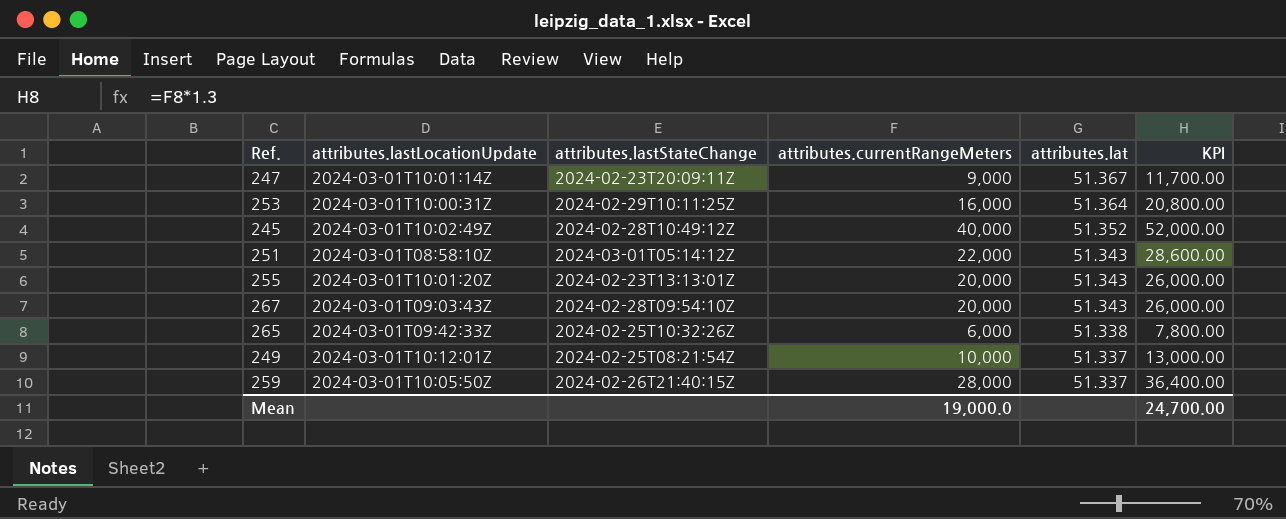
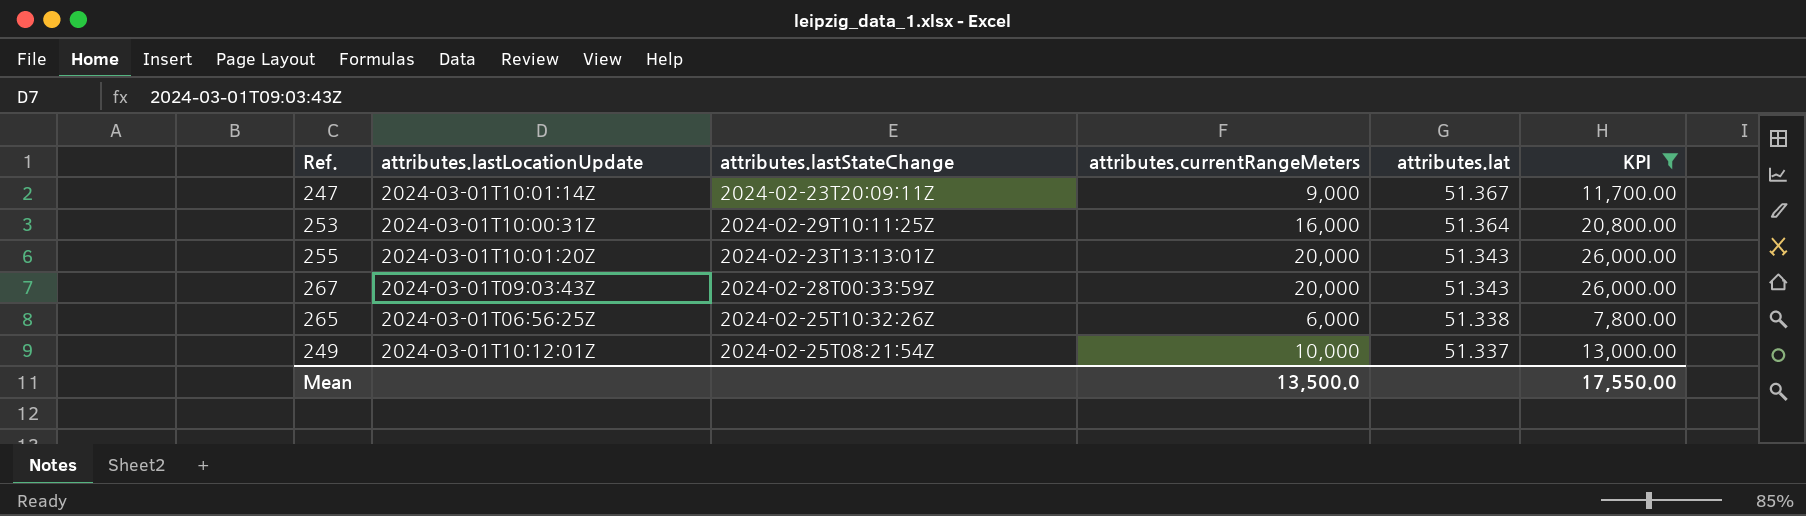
filter: none -> KPI <= 26,000.00
267 | attributes.lastStateChange: 2024-02-28T09:54:10Z -> 2024-02-28T00:33:59Z
265 | attributes.lastLocationUpdate: 2024-03-01T09:42:33Z -> 2024-03-01T06:56:25Z
Mean | attributes.currentRangeMeters: 19,000.0 -> 13,500.0
Mean | KPI: 24,700.00 -> 17,550.00

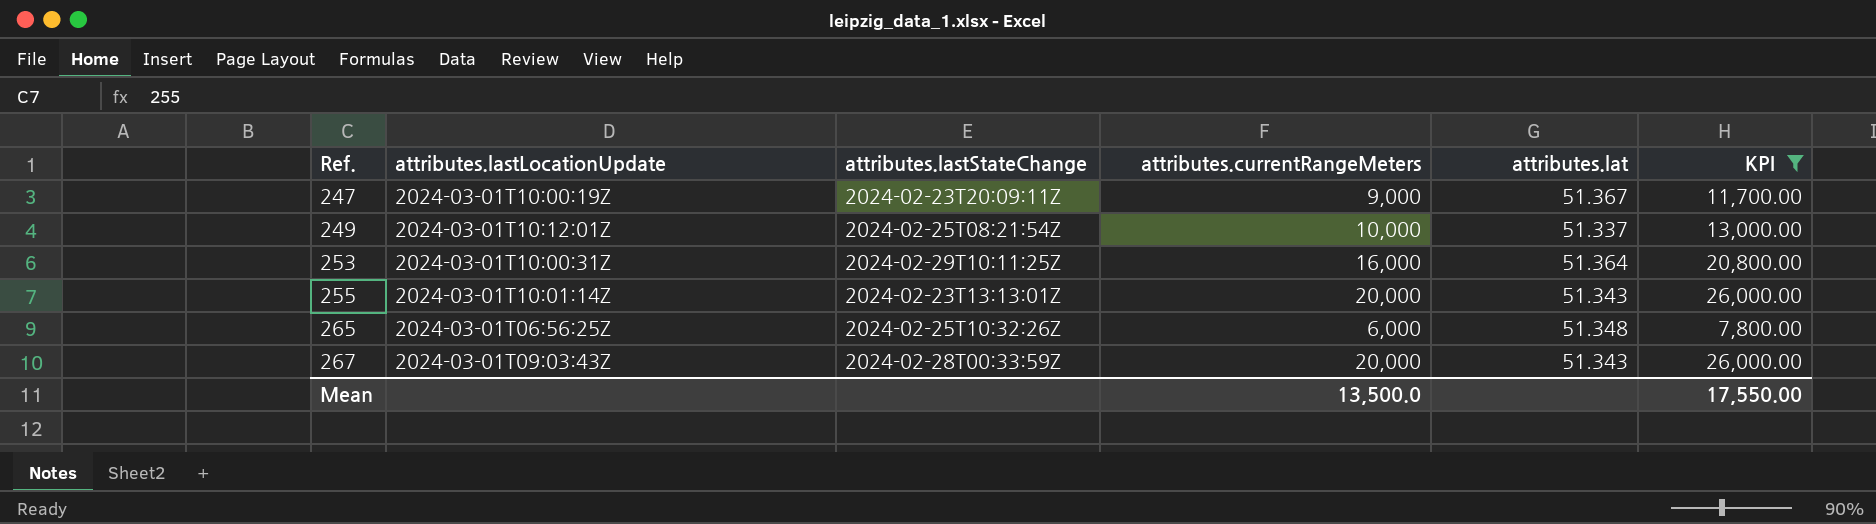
row order: attributes.lat descending -> Ref. ascending
247 | attributes.lastLocationUpdate: 2024-03-01T10:01:14Z -> 2024-03-01T10:00:19Z
255 | attributes.lastLocationUpdate: 2024-03-01T10:01:20Z -> 2024-03-01T10:01:14Z
265 | attributes.lat: 51.338 -> 51.348

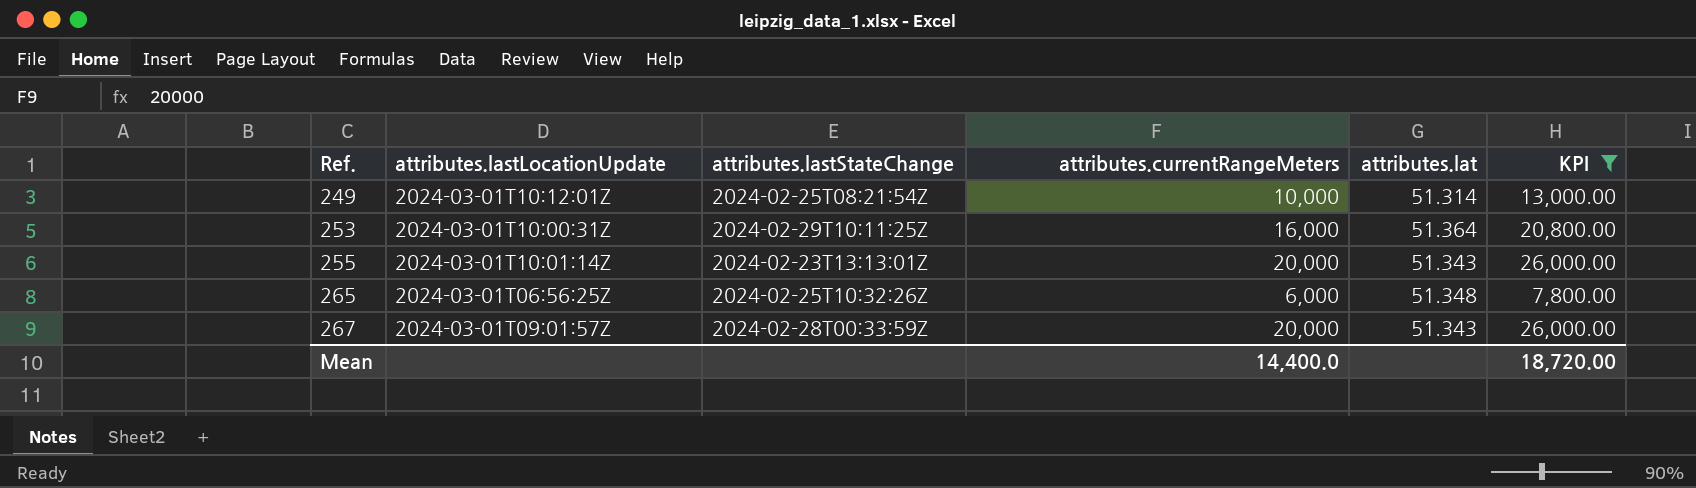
row 247: 2024-03-01T10:00:19Z | 2024-02-23T20:09:11Z | 9,000 | 51.367 | 11,700.00 -> none
249 | attributes.lat: 51.337 -> 51.314
267 | attributes.lastLocationUpdate: 2024-03-01T09:03:43Z -> 2024-03-01T09:01:57Z
Mean | attributes.currentRangeMeters: 13,500.0 -> 14,400.0
Mean | KPI: 17,550.00 -> 18,720.00

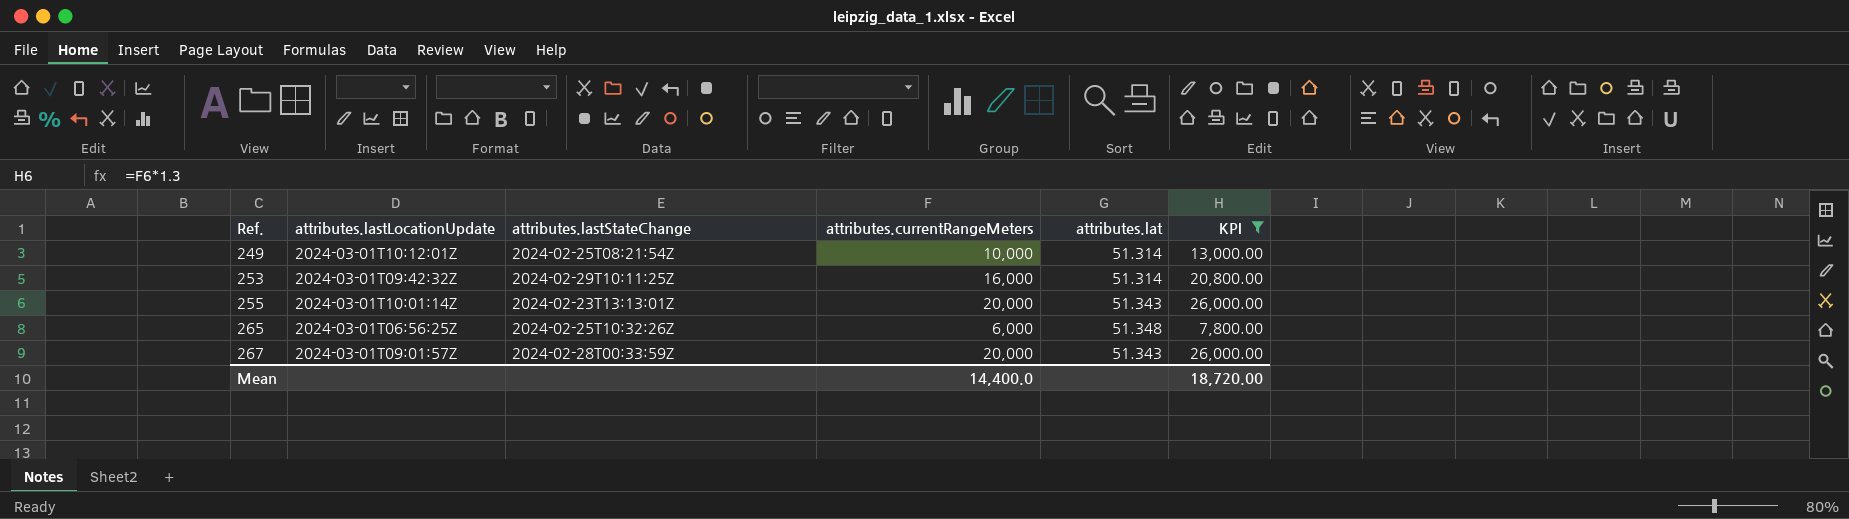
253 | attributes.lastLocationUpdate: 2024-03-01T10:00:31Z -> 2024-03-01T09:42:32Z
253 | attributes.lat: 51.364 -> 51.314

